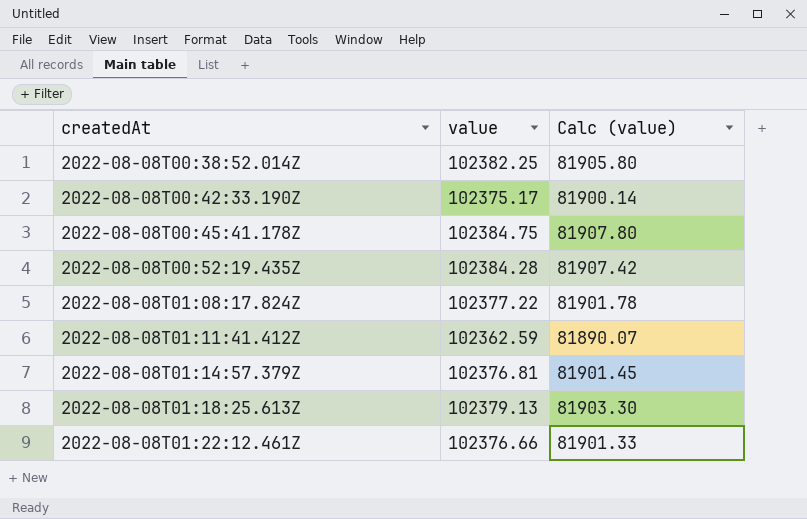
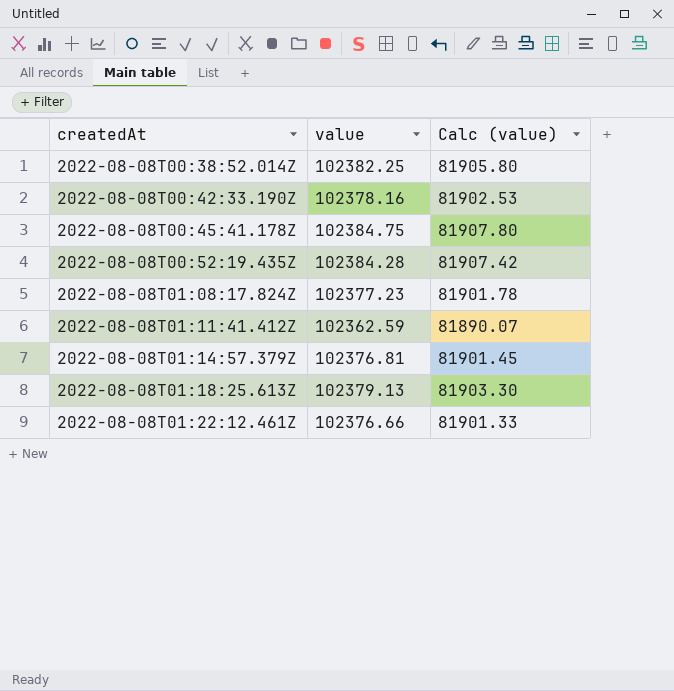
2022-08-08T00:42:33.190Z | value: 102375.17 -> 102378.16
2022-08-08T00:42:33.190Z | Calc (value): 81900.14 -> 81902.53
2022-08-08T01:08:17.824Z | value: 102377.22 -> 102377.23

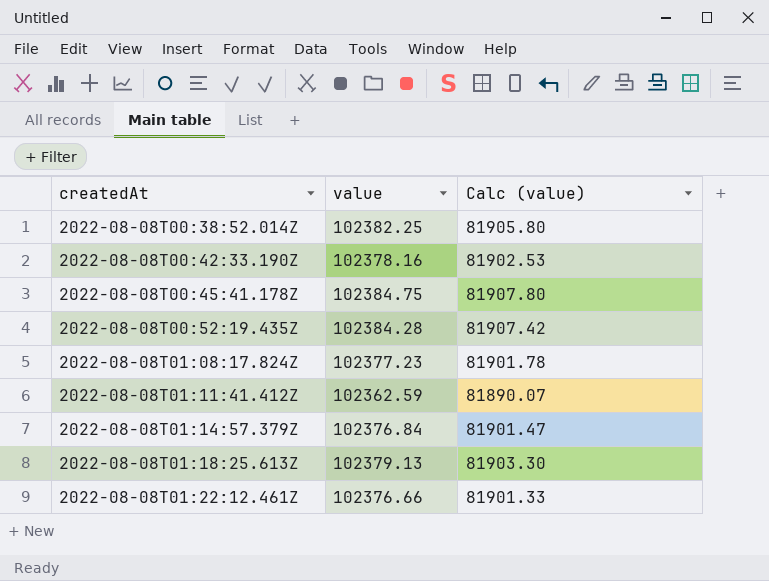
2022-08-08T01:14:57.379Z | value: 102376.81 -> 102376.84
2022-08-08T01:14:57.379Z | Calc (value): 81901.45 -> 81901.47

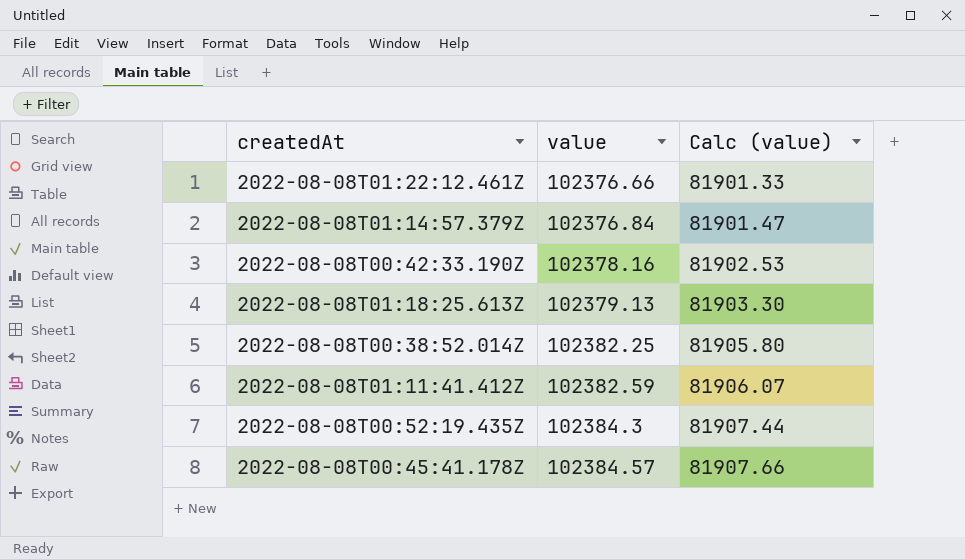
row order: createdAt ascending -> value ascending
row 2022-08-08T01:08:17.824Z: 102377.23 | 81901.78 -> none
2022-08-08T01:11:41.412Z | value: 102362.59 -> 102382.59
2022-08-08T01:11:41.412Z | Calc (value): 81890.07 -> 81906.07
2022-08-08T00:52:19.435Z | value: 102384.28 -> 102384.3
2022-08-08T00:52:19.435Z | Calc (value): 81907.42 -> 81907.44
2022-08-08T00:45:41.178Z | value: 102384.75 -> 102384.57
2022-08-08T00:45:41.178Z | Calc (value): 81907.80 -> 81907.66

